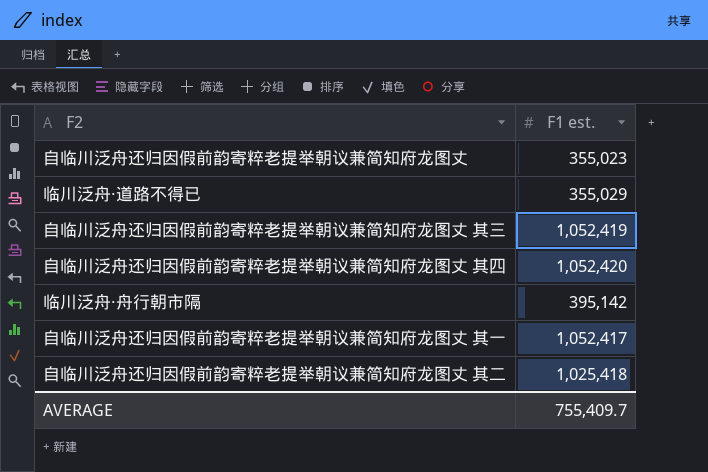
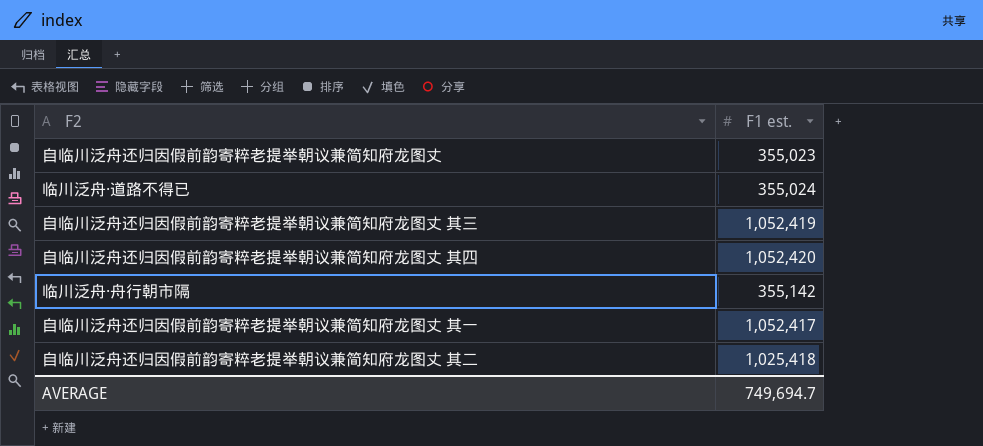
临川泛舟·道路不得已 | F1 est.: 355,029 -> 355,024
临川泛舟·舟行朝市隔 | F1 est.: 395,142 -> 355,142
AVERAGE | F1 est.: 755,409.7 -> 749,694.7

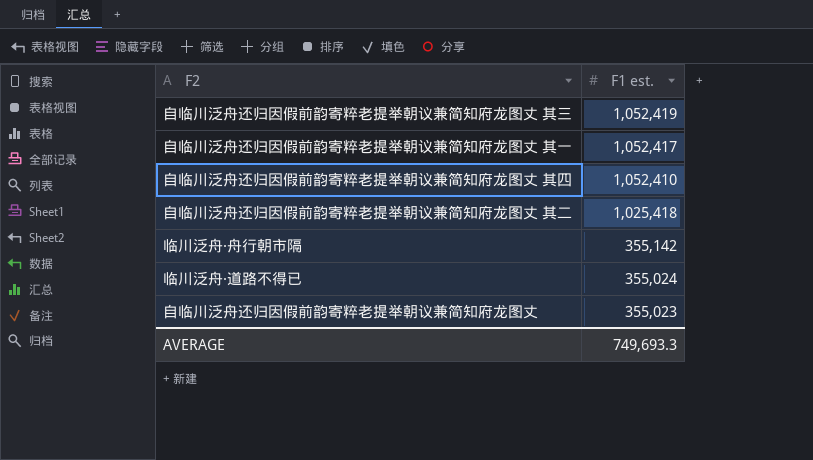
row order: none -> F1 est. descending
自临川泛舟还归因假前韵寄粹老提举朝议兼简知府龙图丈 其四 | F1 est.: 1,052,420 -> 1,052,410
AVERAGE | F1 est.: 749,694.7 -> 749,693.3

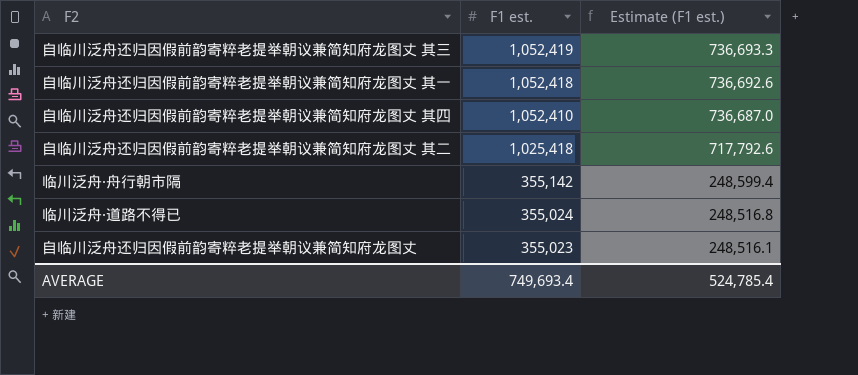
column Estimate (F1 est.) | formula: none -> [F1 est.] * 0.7
自临川泛舟还归因假前韵寄粹老提举朝议兼简知府龙图丈 其一 | F1 est.: 1,052,417 -> 1,052,418
AVERAGE | F1 est.: 749,693.3 -> 749,693.4

